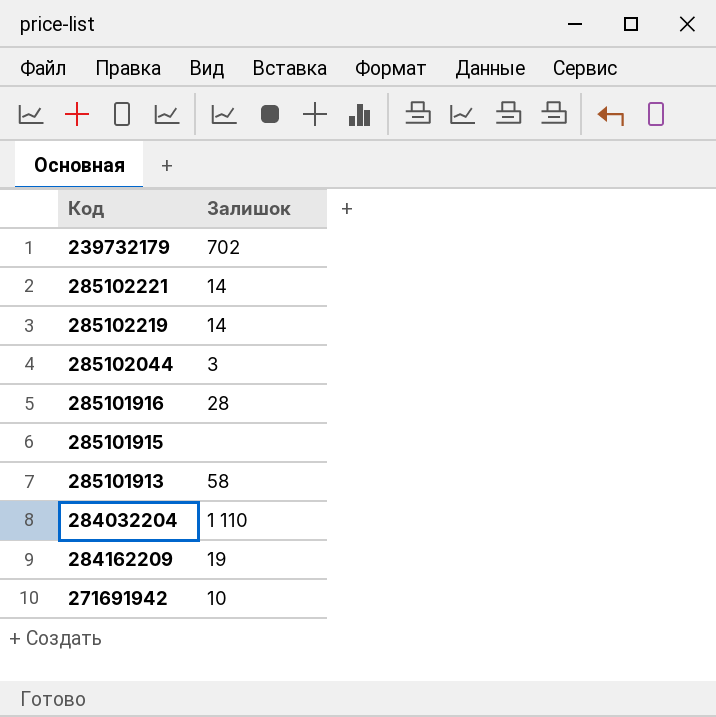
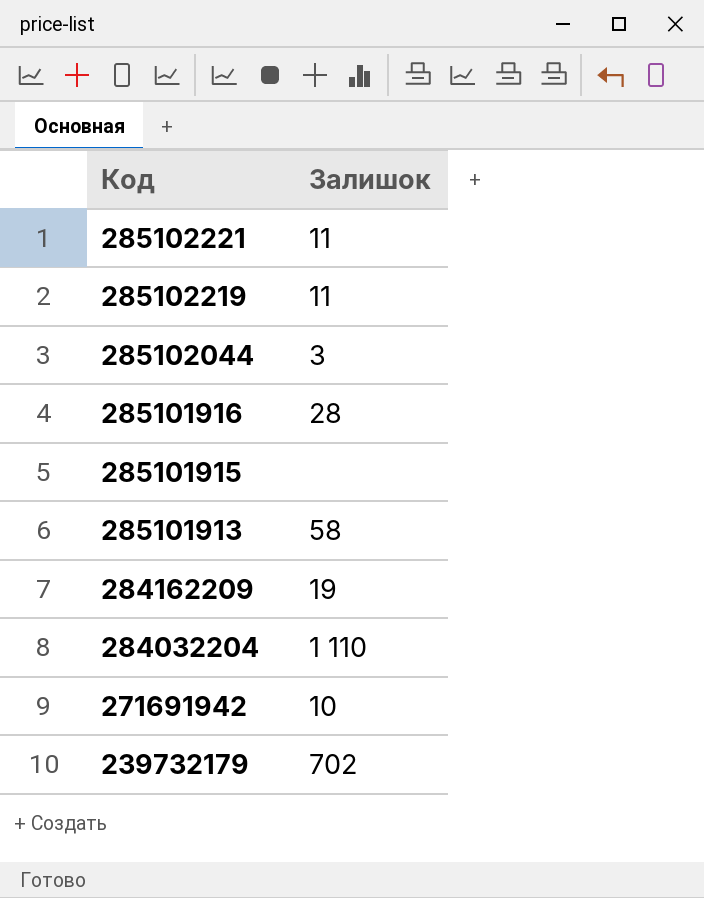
row order: none -> Код descending
285102221 | Залишок: 14 -> 11
285102219 | Залишок: 14 -> 11

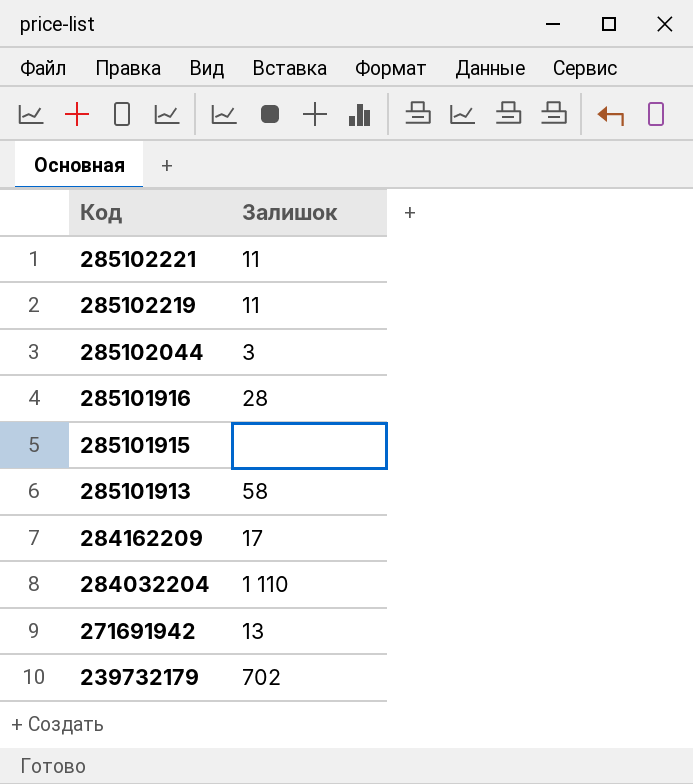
284162209 | Залишок: 19 -> 17
271691942 | Залишок: 10 -> 13

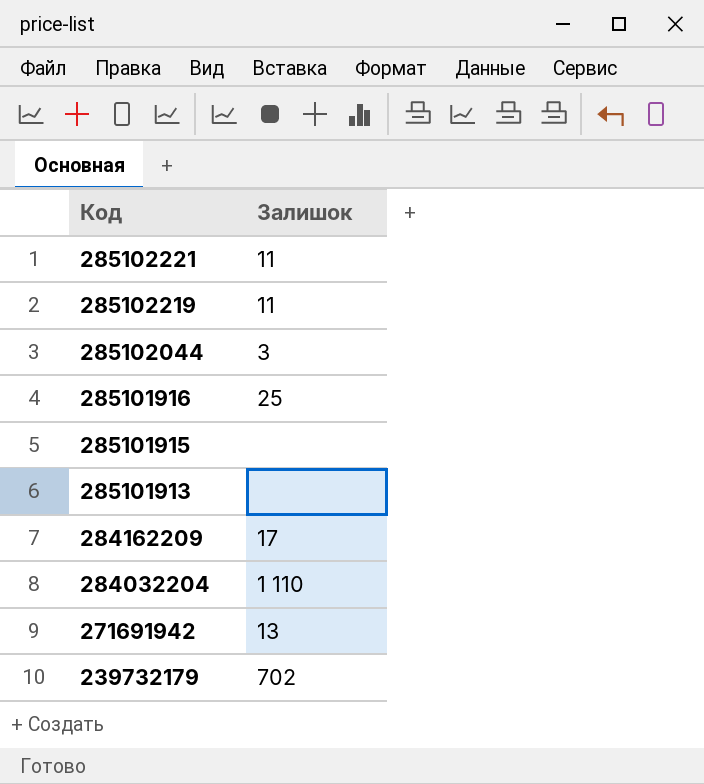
285101916 | Залишок: 28 -> 25
285101913 | Залишок: 58 -> none

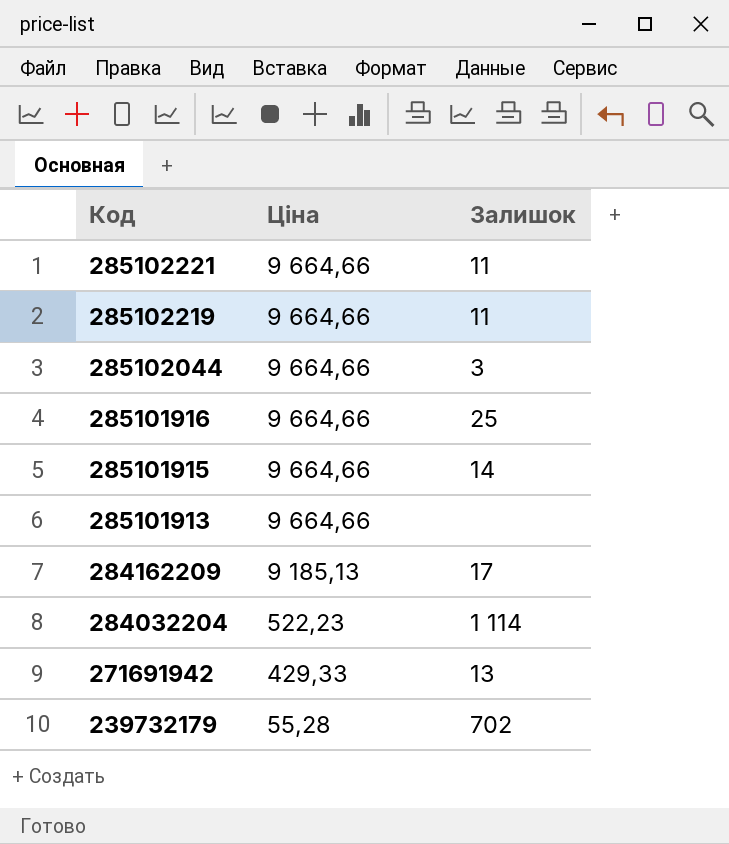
column Ціна | position: none -> 2
285101915 | Залишок: none -> 14
284032204 | Залишок: 1 110 -> 1 114

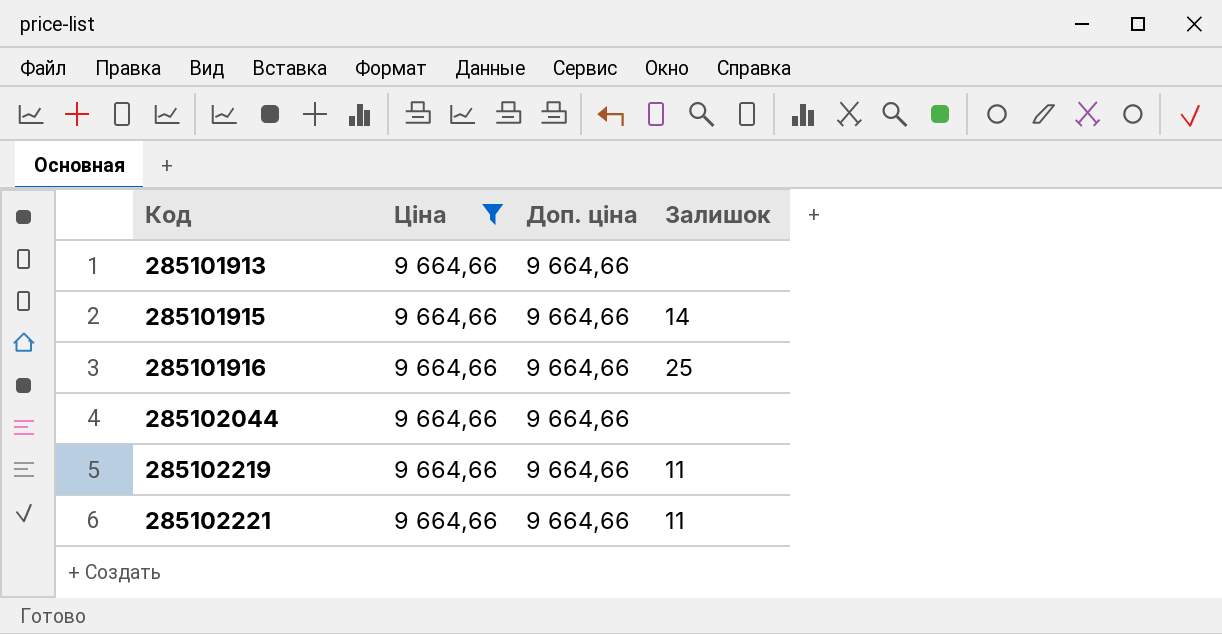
filter: none -> Ціна = 9 664,66
row order: Код descending -> Код ascending
column Доп. ціна | position: none -> 3
285102044 | Залишок: 3 -> none

